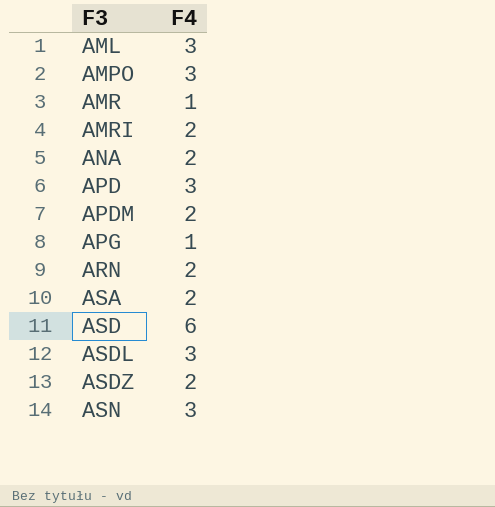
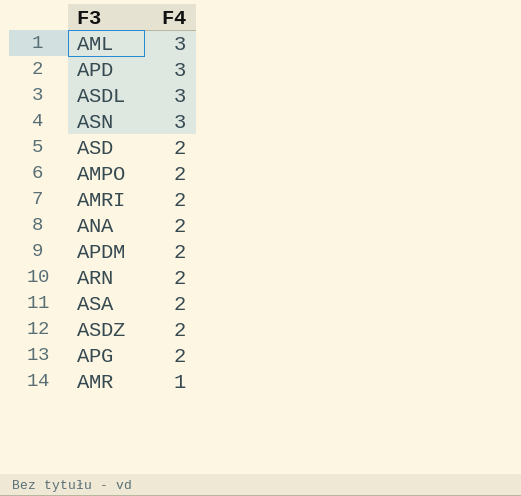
row order: F3 ascending -> F4 descending
ASD | F4: 6 -> 2
AMPO | F4: 3 -> 2
APG | F4: 1 -> 2

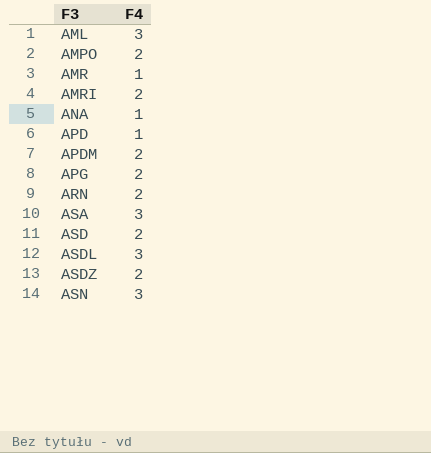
row order: F4 descending -> F3 ascending
ANA | F4: 2 -> 1
APD | F4: 3 -> 1
ASA | F4: 2 -> 3

